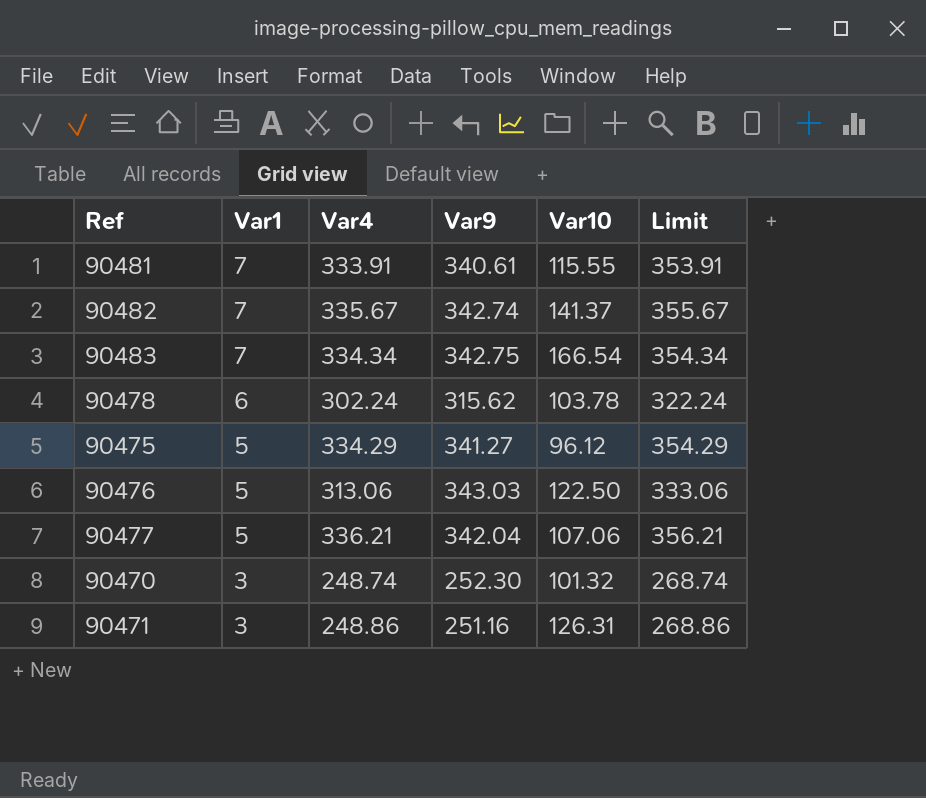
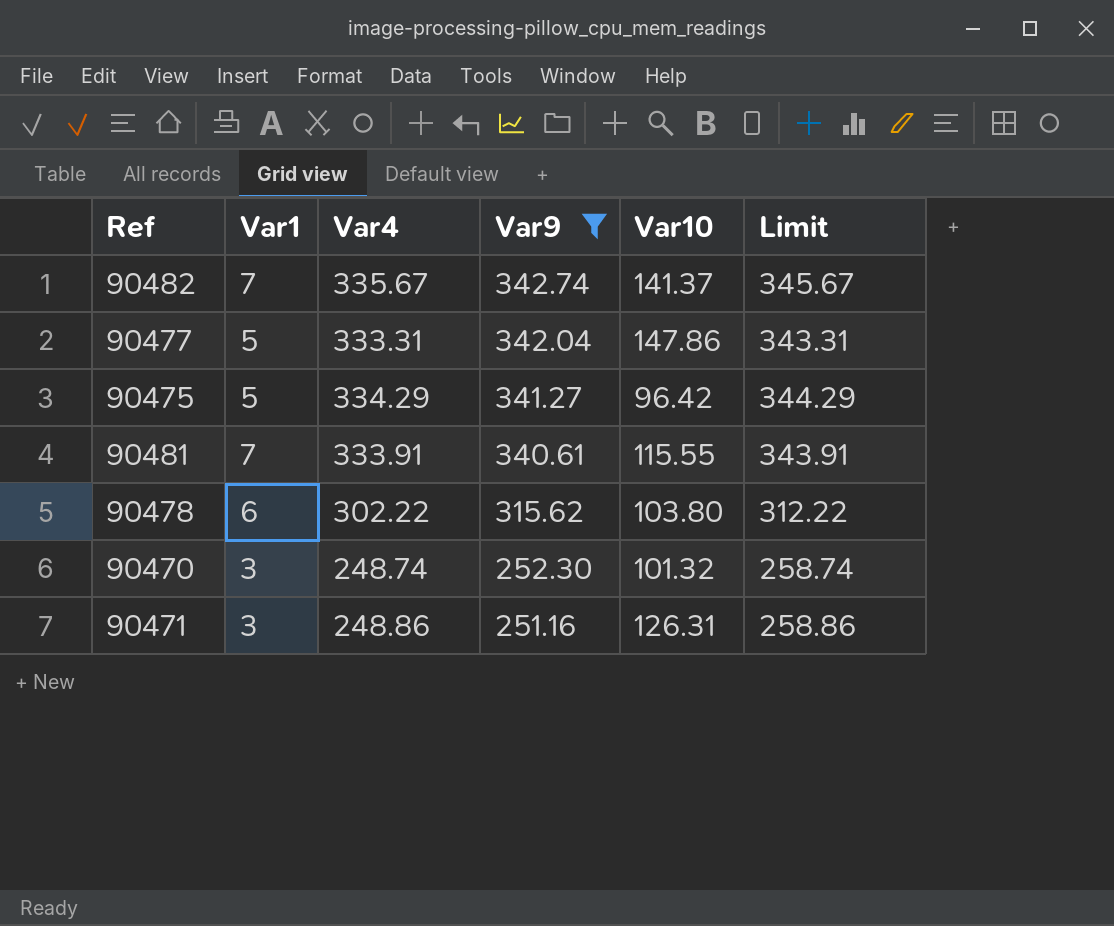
filter: none -> Var9 <= 342.74
row order: Var1 descending -> Var9 descending
column Limit | formula: [Var4] + 20 -> [Var4] + 10
90477 | Var4: 336.21 -> 333.31
90477 | Var10: 107.06 -> 147.86
90475 | Var10: 96.12 -> 96.42
90478 | Var4: 302.24 -> 302.22
90478 | Var10: 103.78 -> 103.80

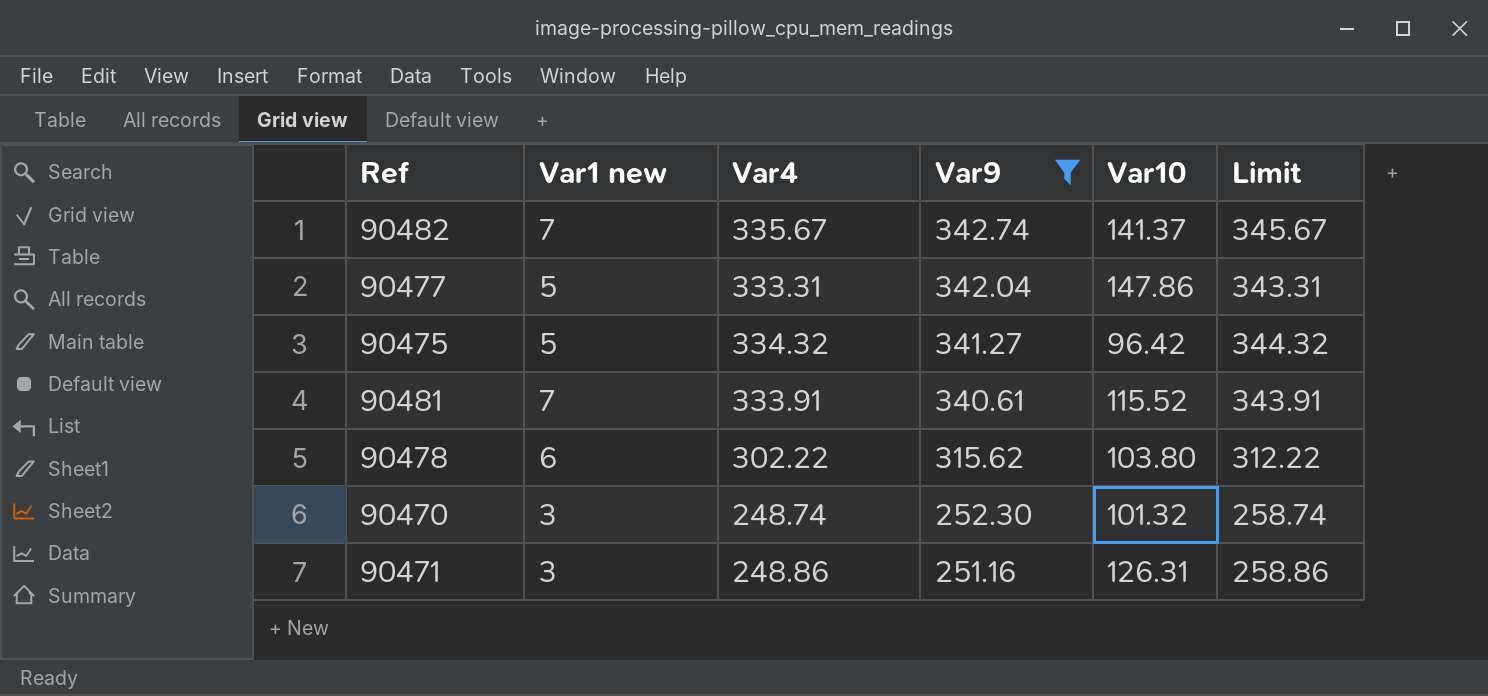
column name: Var1 -> Var1 new
90475 | Var4: 334.29 -> 334.32
90475 | Limit: 344.29 -> 344.32
90481 | Var10: 115.55 -> 115.52

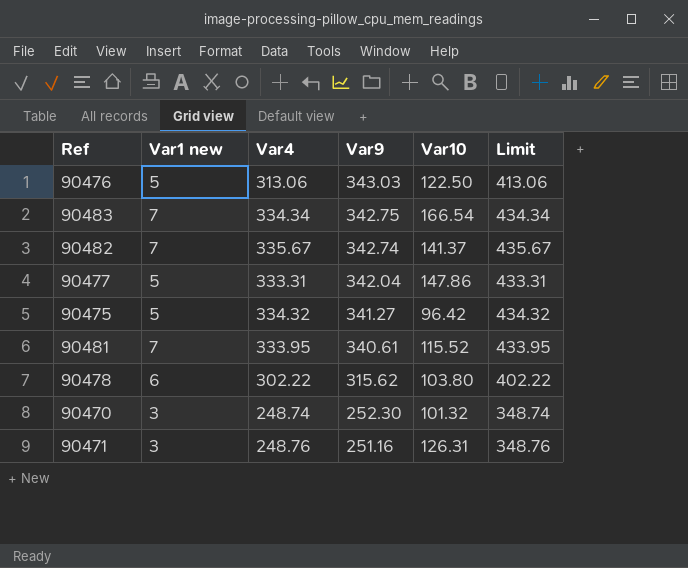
filter: Var9 <= 342.74 -> none
column Limit | formula: [Var4] + 10 -> [Var4] + 100
90481 | Var4: 333.91 -> 333.95
90471 | Var4: 248.86 -> 248.76

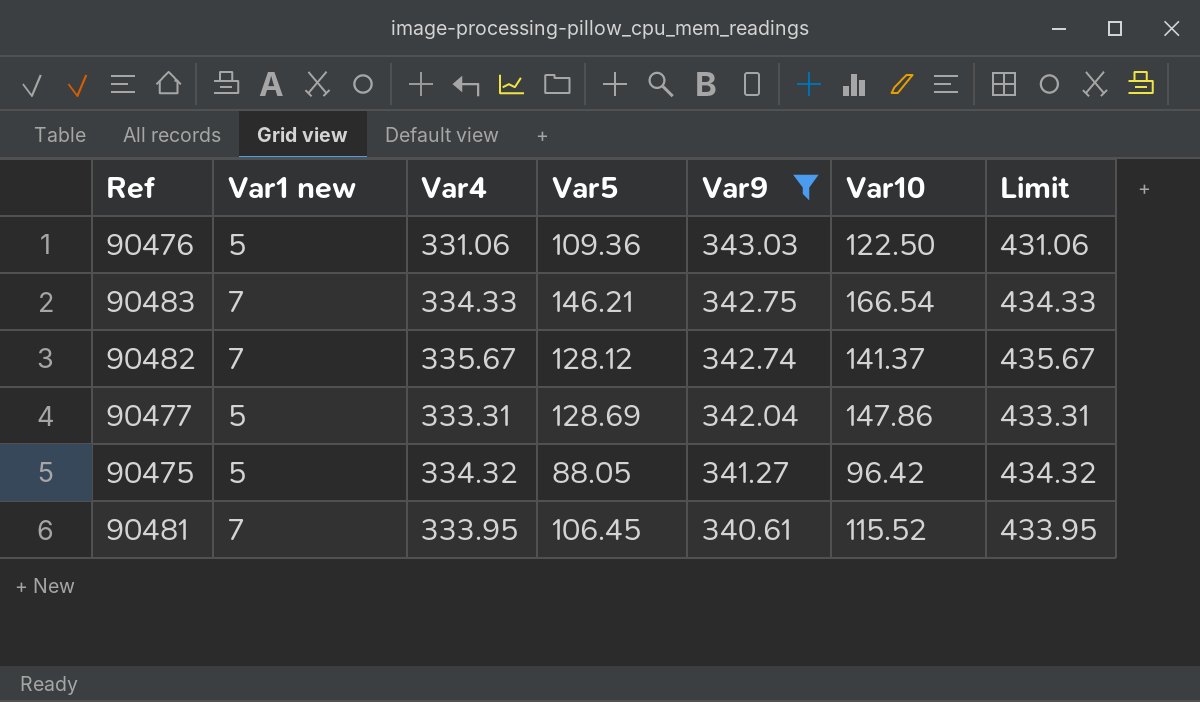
filter: none -> Var9 >= 340.61
column Var5 | position: none -> 4
90476 | Var4: 313.06 -> 331.06
90476 | Limit: 413.06 -> 431.06
90483 | Var4: 334.34 -> 334.33
90483 | Limit: 434.34 -> 434.33

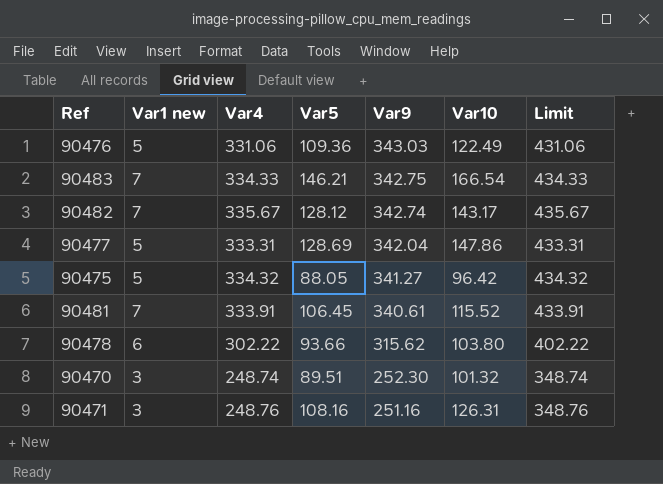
filter: Var9 >= 340.61 -> none
90476 | Var10: 122.50 -> 122.49
90482 | Var10: 141.37 -> 143.17
90481 | Var4: 333.95 -> 333.91
90481 | Limit: 433.95 -> 433.91

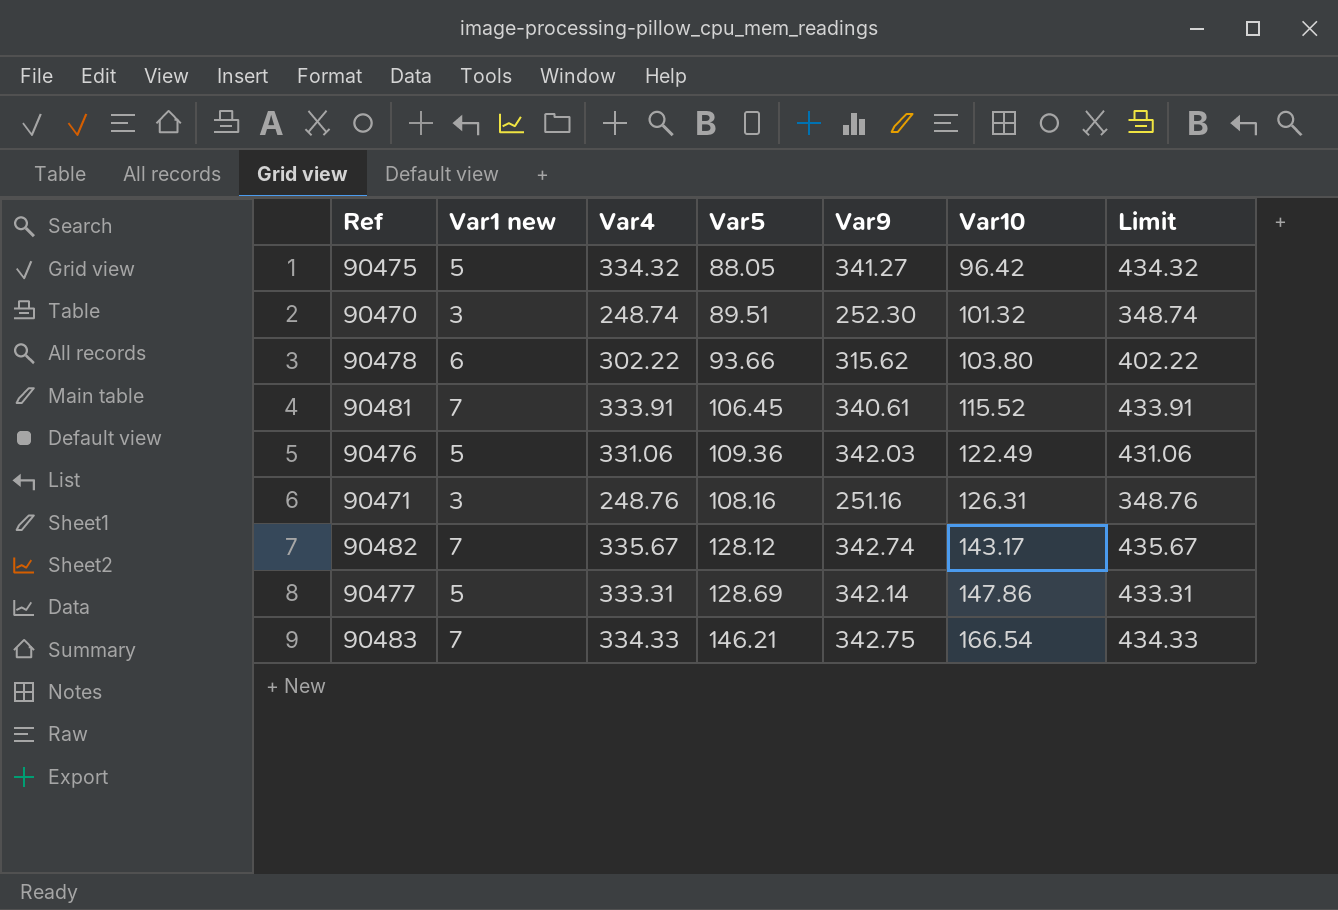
row order: Var9 descending -> Var10 ascending
90476 | Var9: 343.03 -> 342.03
90477 | Var9: 342.04 -> 342.14

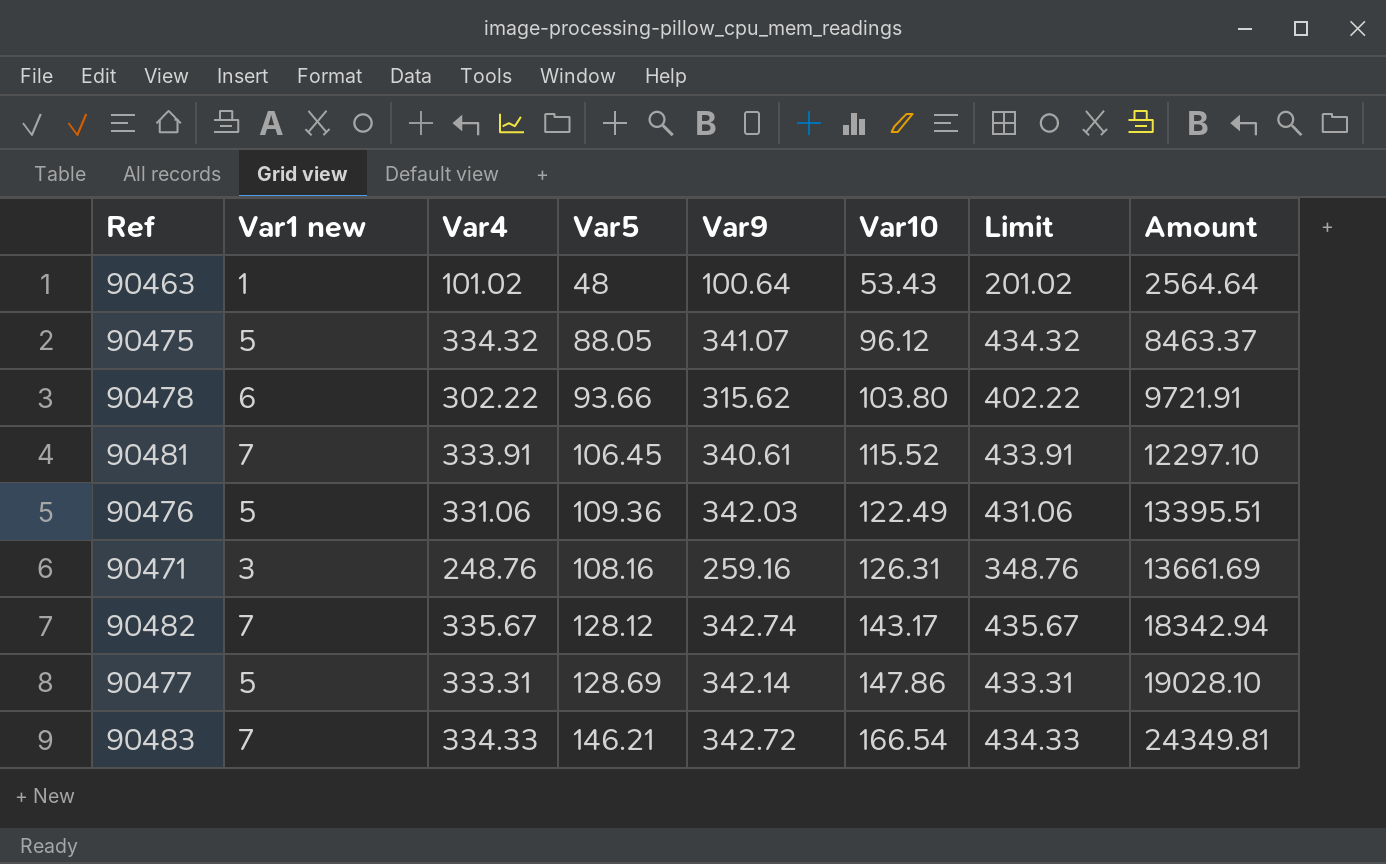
column Amount | formula: none -> [Var5] * [Var10]
row 90470: 3 | 248.74 | 89.51 | 252.30 | 101.32 | 348.74 -> none
row 90463: none -> 1 | 101.02 | 48 | 100.64 | 53.43 | 201.02 | 2564.64
90475 | Var9: 341.27 -> 341.07
90475 | Var10: 96.42 -> 96.12
90471 | Var9: 251.16 -> 259.16
90483 | Var9: 342.75 -> 342.72

